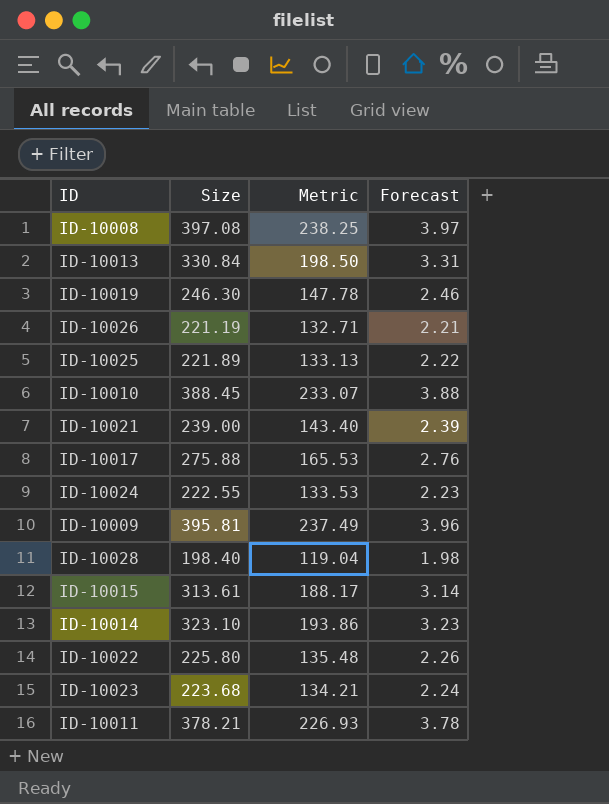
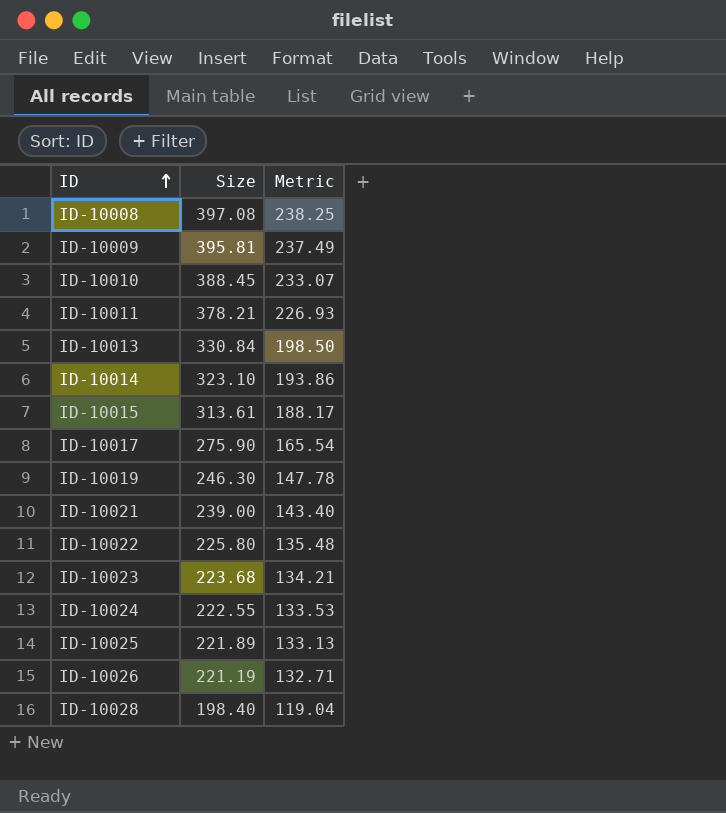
row order: none -> ID ascending
column Forecast | formula: [Size] * 0.01 -> none
ID-10017 | Size: 275.88 -> 275.90
ID-10017 | Metric: 165.53 -> 165.54

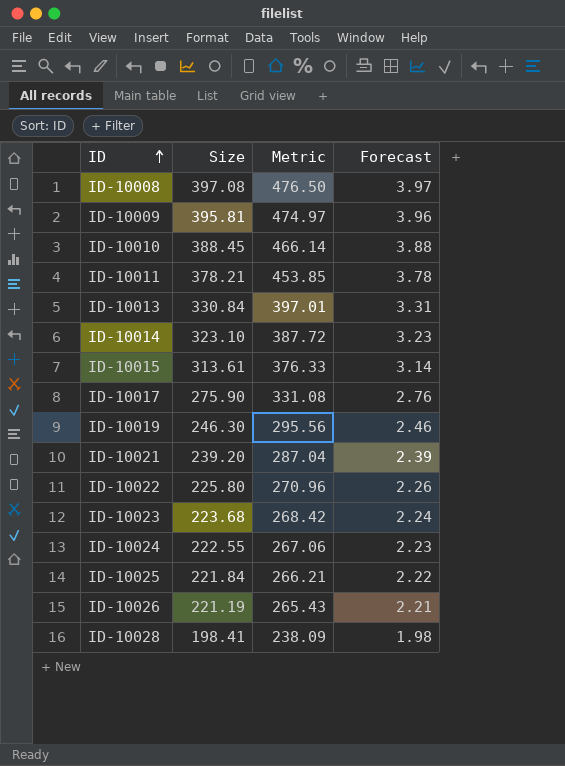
column Metric | formula: [Size] * 0.6 -> [Size] * 1.2
column Forecast | formula: none -> [Size] * 0.01
ID-10021 | Size: 239.00 -> 239.20
ID-10025 | Size: 221.89 -> 221.84
ID-10028 | Size: 198.40 -> 198.41

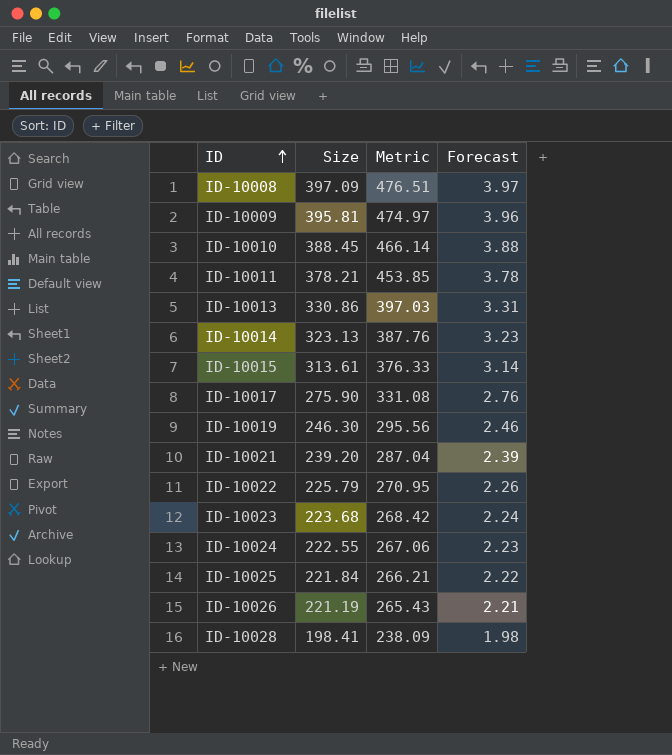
ID-10008 | Size: 397.08 -> 397.09
ID-10008 | Metric: 476.50 -> 476.51
ID-10013 | Size: 330.84 -> 330.86
ID-10013 | Metric: 397.01 -> 397.03
ID-10014 | Size: 323.10 -> 323.13
ID-10014 | Metric: 387.72 -> 387.76
ID-10022 | Size: 225.80 -> 225.79
ID-10022 | Metric: 270.96 -> 270.95

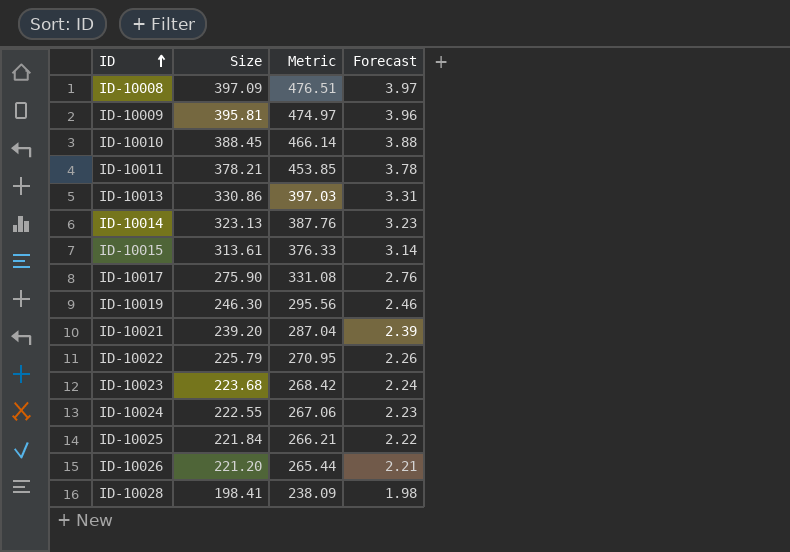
ID-10026 | Size: 221.19 -> 221.20
ID-10026 | Metric: 265.43 -> 265.44

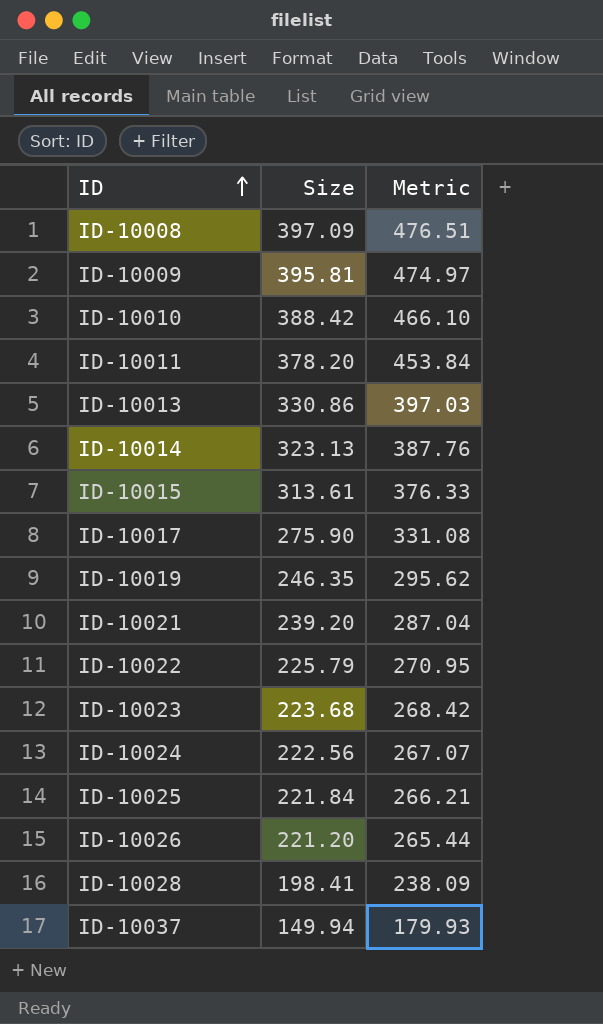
column Forecast | formula: [Size] * 0.01 -> none
ID-10010 | Size: 388.45 -> 388.42
ID-10010 | Metric: 466.14 -> 466.10
ID-10011 | Size: 378.21 -> 378.20
ID-10011 | Metric: 453.85 -> 453.84
ID-10019 | Size: 246.30 -> 246.35
ID-10019 | Metric: 295.56 -> 295.62
ID-10024 | Size: 222.55 -> 222.56
ID-10024 | Metric: 267.06 -> 267.07
row ID-10037: none -> 149.94 | 179.93

